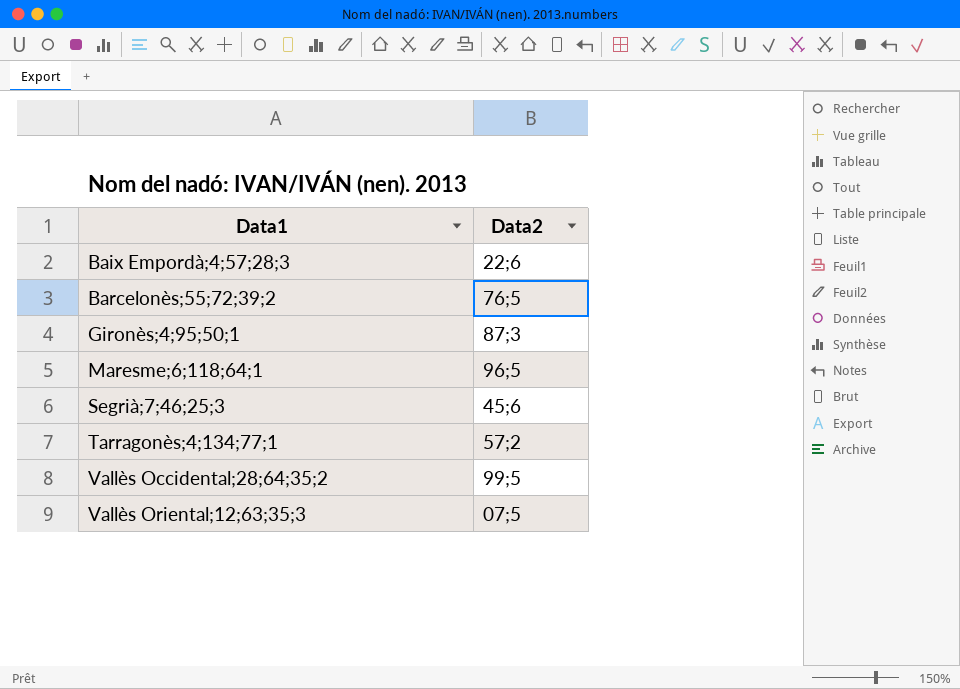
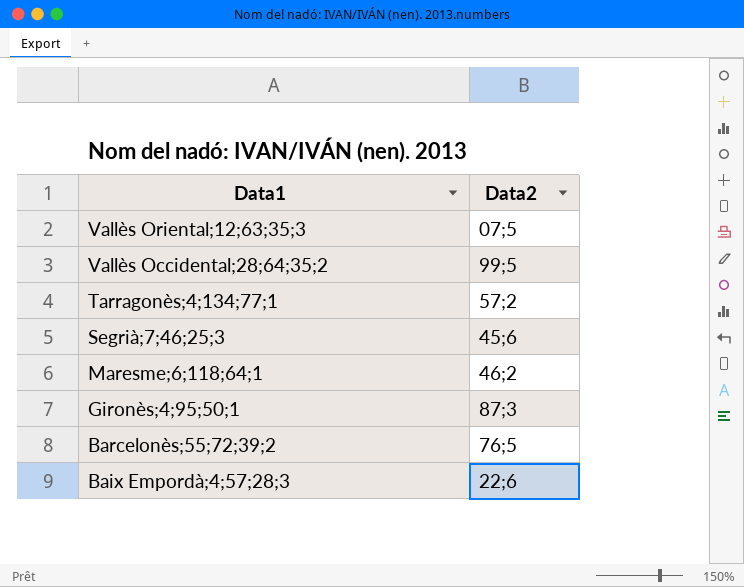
row order: Data1 ascending -> Data1 descending
Maresme;6;118;64;1 | Data2: 96;5 -> 46;2

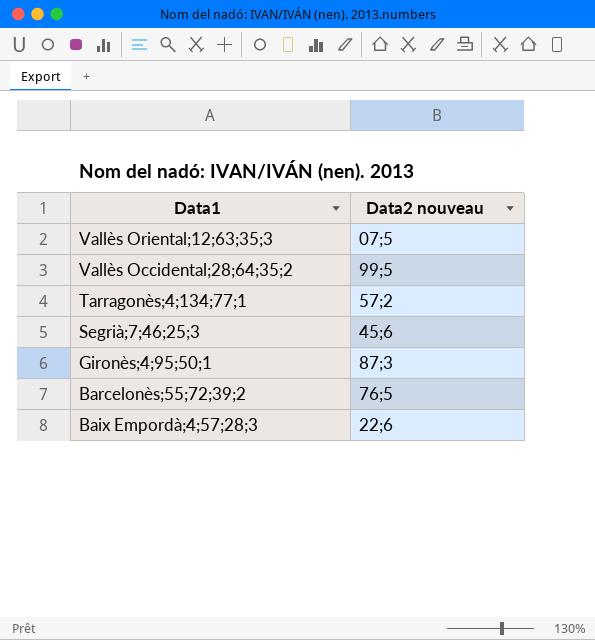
column name: Data2 -> Data2 nouveau
row Maresme;6;118;64;1: 46;2 -> none

